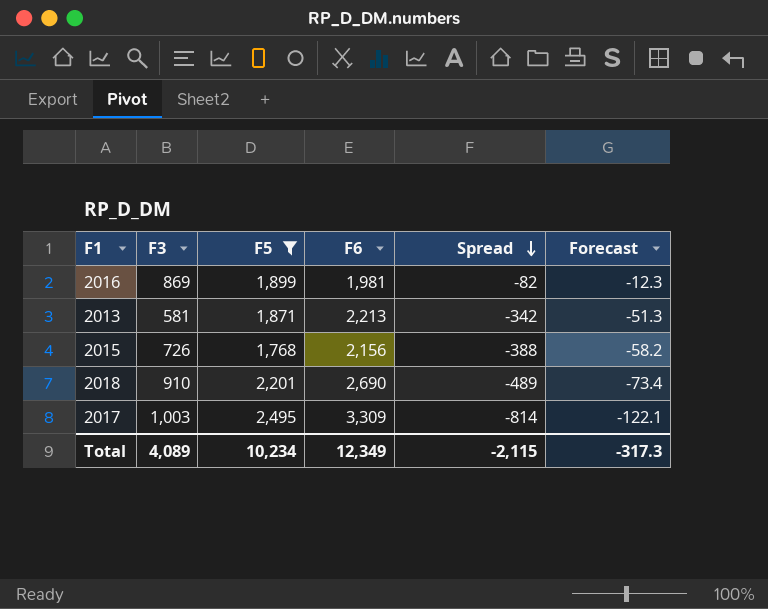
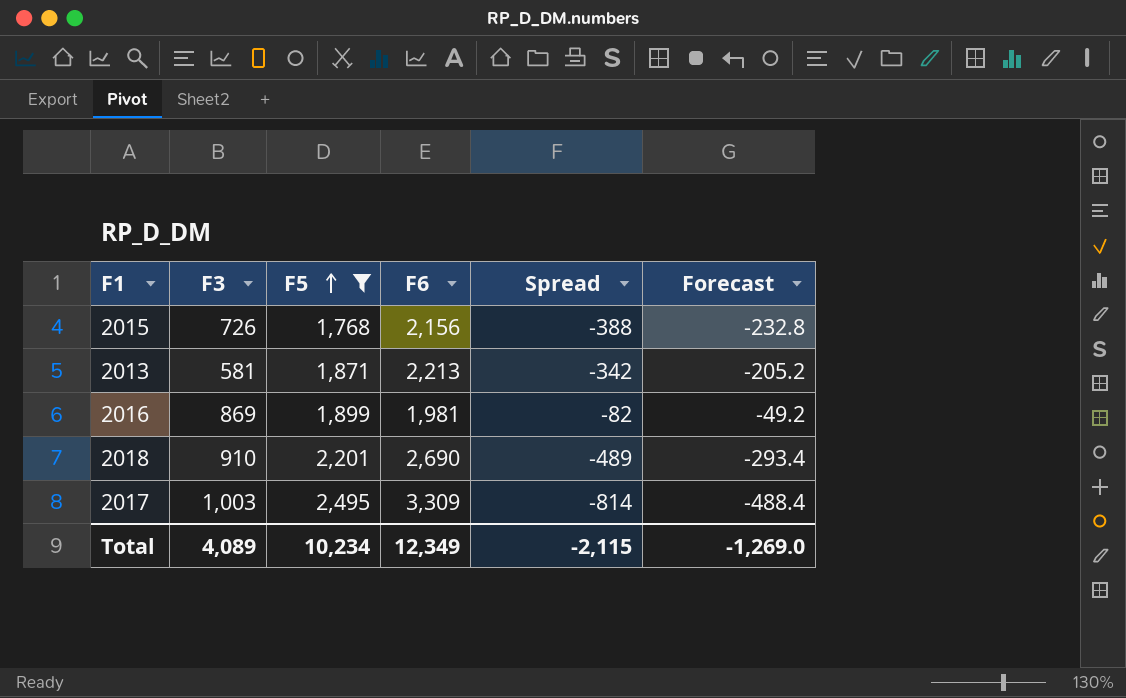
row order: Spread descending -> F5 ascending
column Forecast | formula: [Spread] * 0.15 -> [Spread] * 0.6
Total | Forecast: -317.3 -> -1,269.0

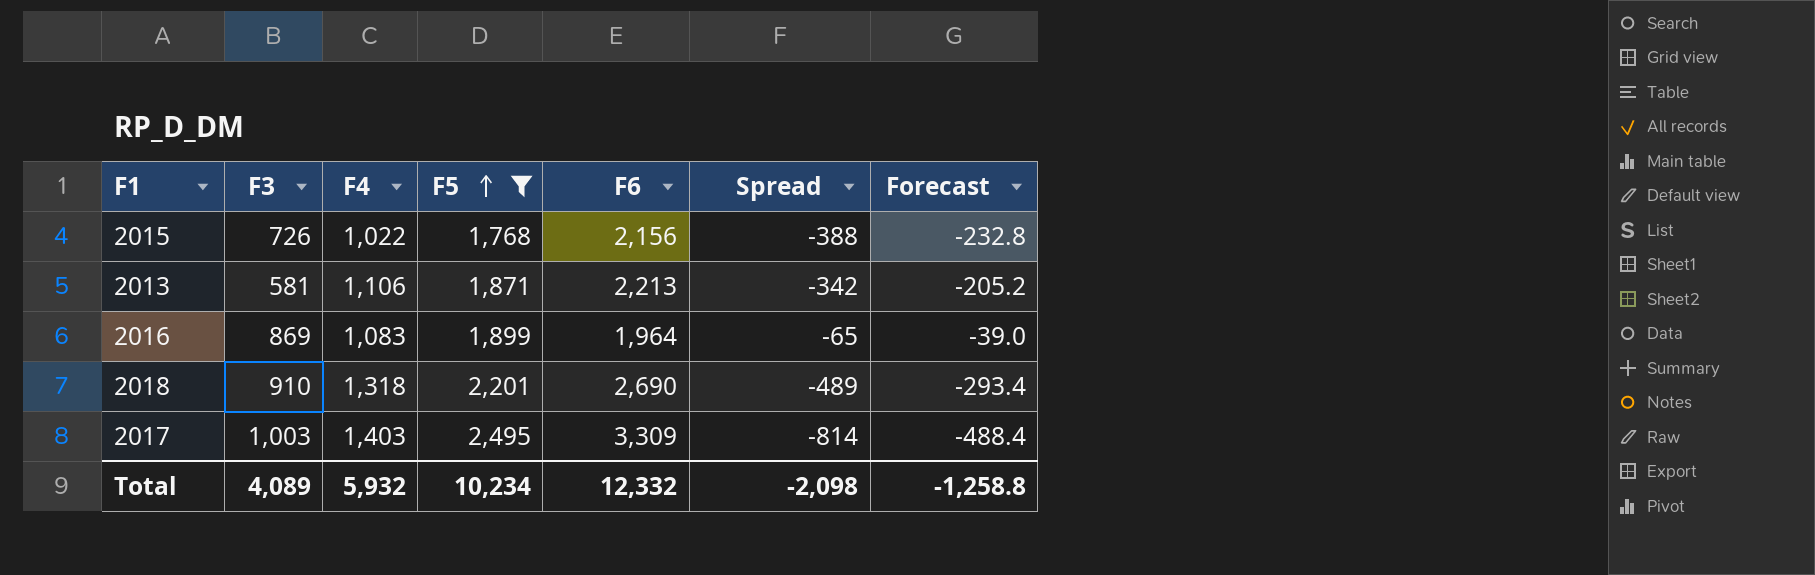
column F4 | position: none -> 3
2016 | F6: 1,981 -> 1,964
2016 | Spread: -82 -> -65
2016 | Forecast: -49.2 -> -39.0
Total | F6: 12,349 -> 12,332
Total | Spread: -2,115 -> -2,098
Total | Forecast: -1,269.0 -> -1,258.8

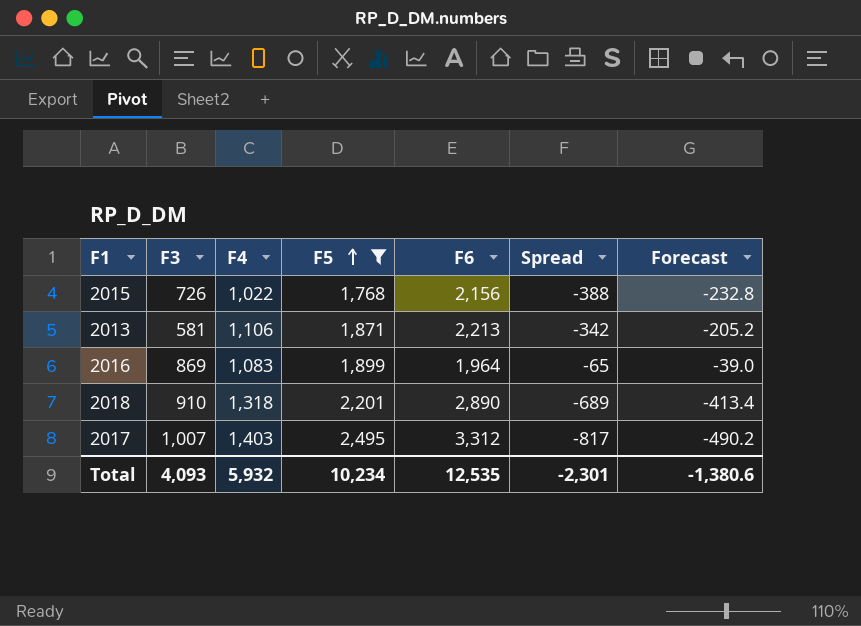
2018 | F6: 2,690 -> 2,890
2018 | Spread: -489 -> -689
2018 | Forecast: -293.4 -> -413.4
2017 | F3: 1,003 -> 1,007
2017 | F6: 3,309 -> 3,312
2017 | Spread: -814 -> -817
2017 | Forecast: -488.4 -> -490.2
Total | F3: 4,089 -> 4,093
Total | F6: 12,332 -> 12,535
Total | Spread: -2,098 -> -2,301
Total | Forecast: -1,258.8 -> -1,380.6

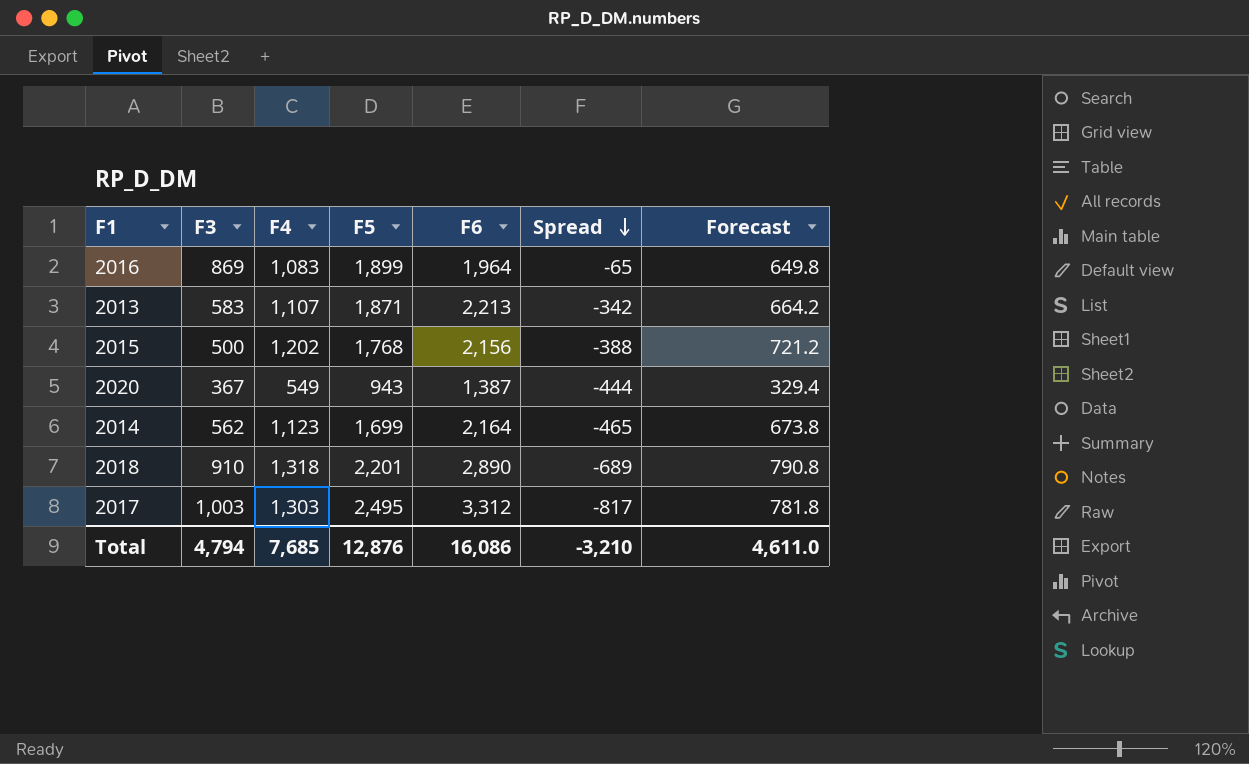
filter: F5 >= 1,768 -> none
row order: F5 ascending -> Spread descending
column Forecast | formula: [Spread] * 0.6 -> [F4] * 0.6
2013 | F3: 581 -> 583
2013 | F4: 1,106 -> 1,107
2015 | F3: 726 -> 500
2015 | F4: 1,022 -> 1,202
2017 | F3: 1,007 -> 1,003
2017 | F4: 1,403 -> 1,303
Total | F3: 4,093 -> 4,794
Total | F4: 5,932 -> 7,685
Total | F5: 10,234 -> 12,876
Total | F6: 12,535 -> 16,086
Total | Spread: -2,301 -> -3,210
Total | Forecast: -1,380.6 -> 4,611.0

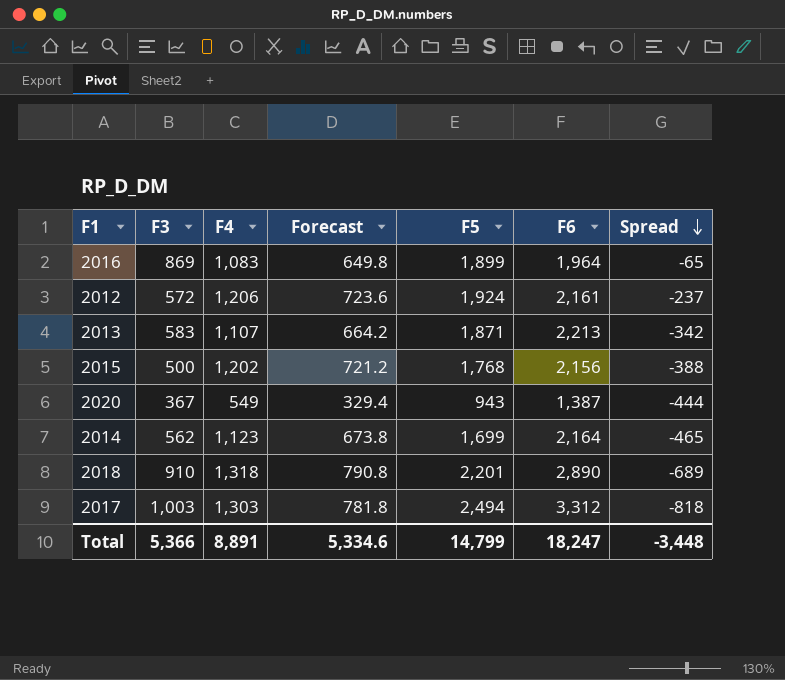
column Forecast | position: 7 -> 4
row 2012: none -> 572 | 1,206 | 723.6 | 1,924 | 2,161 | -237
2017 | F5: 2,495 -> 2,494
2017 | Spread: -817 -> -818
Total | F3: 4,794 -> 5,366
Total | F4: 7,685 -> 8,891
Total | Forecast: 4,611.0 -> 5,334.6
Total | F5: 12,876 -> 14,799
Total | F6: 16,086 -> 18,247
Total | Spread: -3,210 -> -3,448

